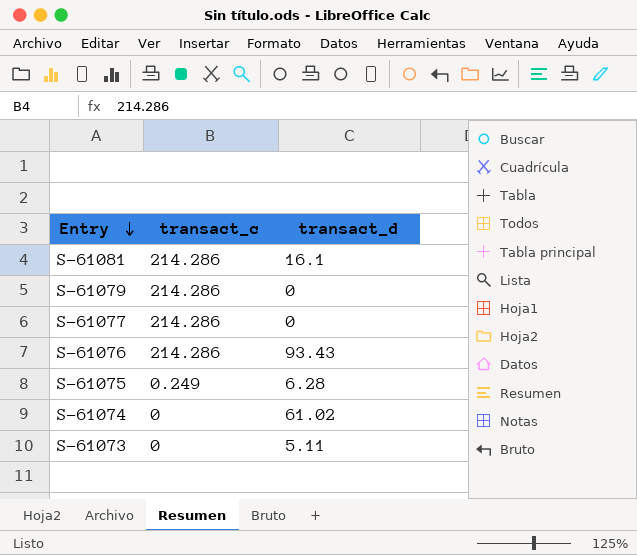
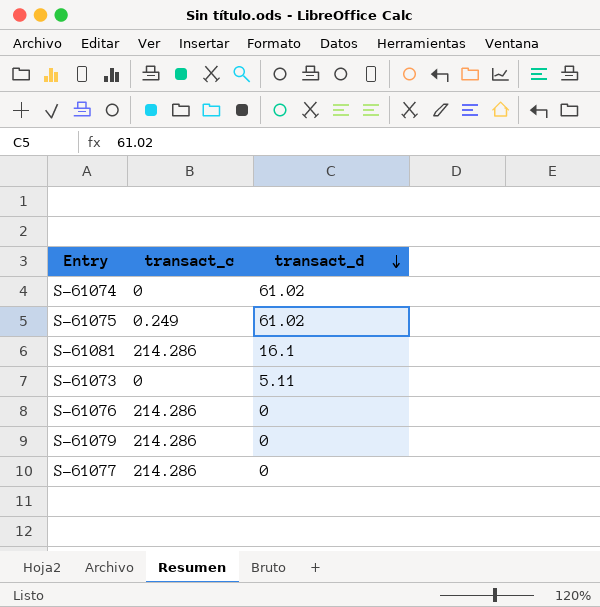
row order: Entry descending -> transact_d descending
S-61075 | transact_d: 6.28 -> 61.02
S-61076 | transact_d: 93.43 -> 0

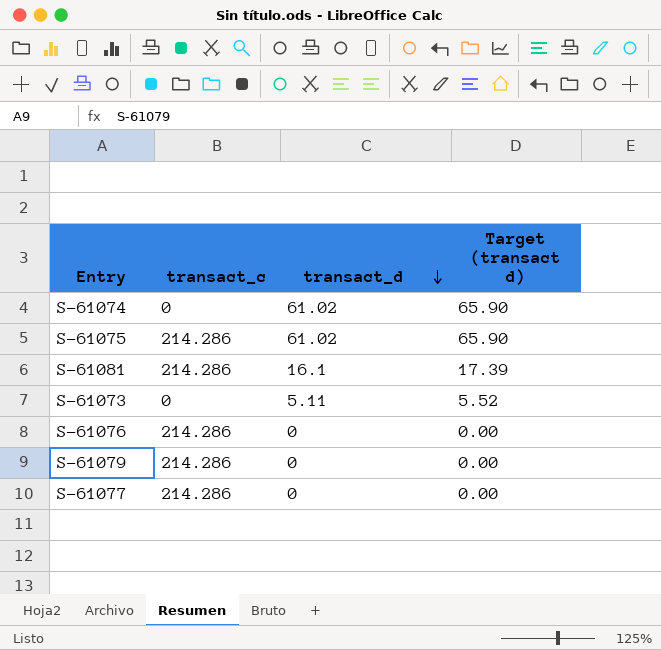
column Target (transact d) | formula: none -> [transact_d] * 1.08
S-61075 | transact_c: 0.249 -> 214.286

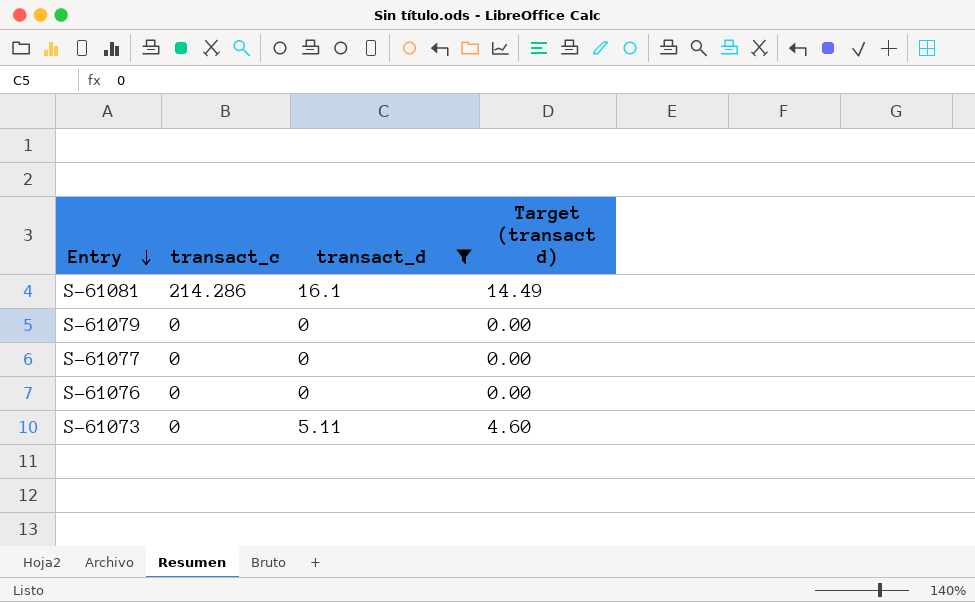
filter: none -> transact_d != 61.02
row order: transact_d descending -> Entry descending
column Target (transact d) | formula: [transact_d] * 1.08 -> [transact_d] * 0.9
S-61079 | transact_c: 214.286 -> 0
S-61077 | transact_c: 214.286 -> 0
S-61076 | transact_c: 214.286 -> 0

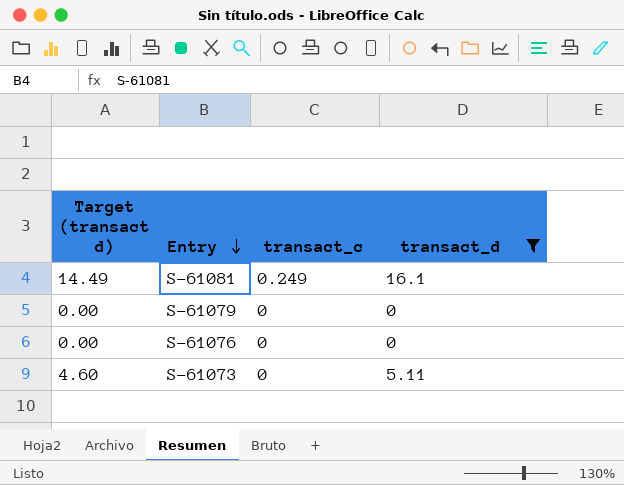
column Target (transact d) | position: 4 -> 1
row S-61077: 0 | 0 | 0.00 -> none
S-61081 | transact_c: 214.286 -> 0.249

